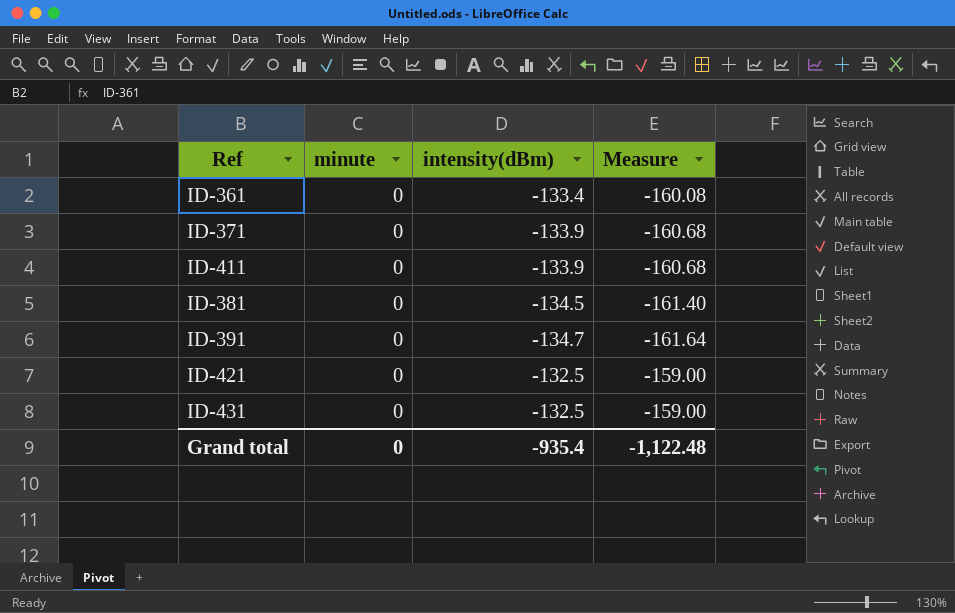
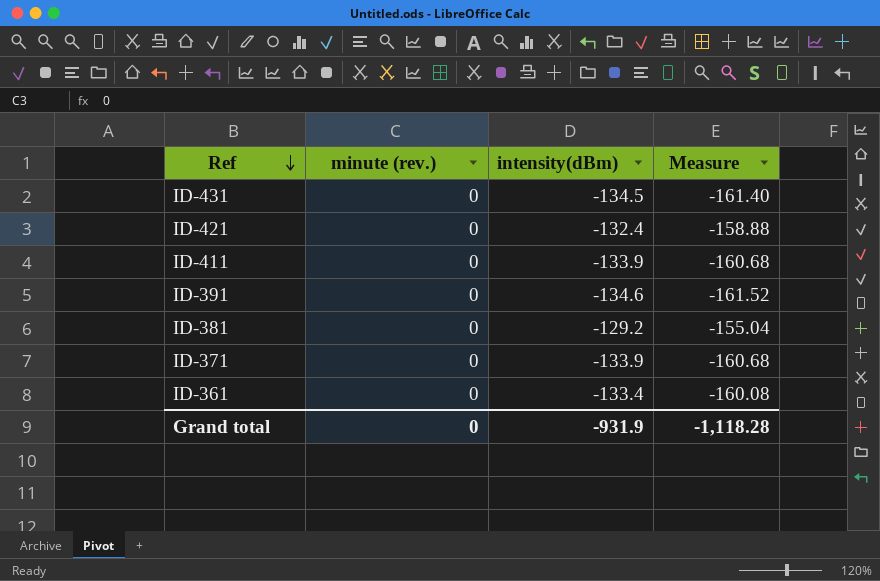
row order: none -> Ref descending
column name: minute -> minute (rev.)
ID-431 | intensity(dBm): -132.5 -> -134.5
ID-431 | Measure: -159.00 -> -161.40
ID-421 | intensity(dBm): -132.5 -> -132.4
ID-421 | Measure: -159.00 -> -158.88
ID-391 | intensity(dBm): -134.7 -> -134.6
ID-391 | Measure: -161.64 -> -161.52
ID-381 | intensity(dBm): -134.5 -> -129.2
ID-381 | Measure: -161.40 -> -155.04
Grand total | intensity(dBm): -935.4 -> -931.9
Grand total | Measure: -1,122.48 -> -1,118.28

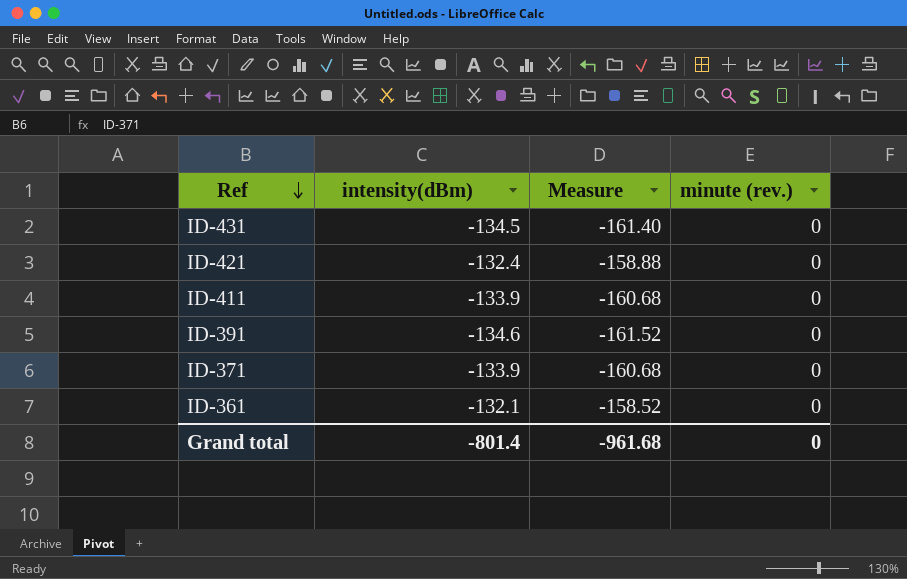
column minute (rev.) | position: 2 -> 4
row ID-381: 0 | -129.2 | -155.04 -> none
ID-361 | intensity(dBm): -133.4 -> -132.1
ID-361 | Measure: -160.08 -> -158.52
Grand total | intensity(dBm): -931.9 -> -801.4
Grand total | Measure: -1,118.28 -> -961.68

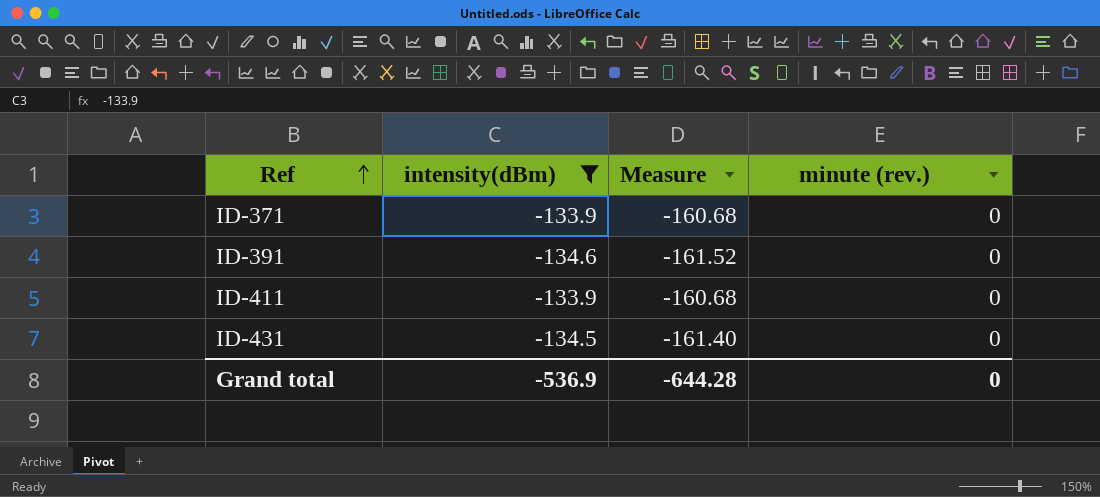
filter: none -> intensity(dBm) <= -133.9
row order: Ref descending -> Ref ascending
Grand total | intensity(dBm): -801.4 -> -536.9
Grand total | Measure: -961.68 -> -644.28

